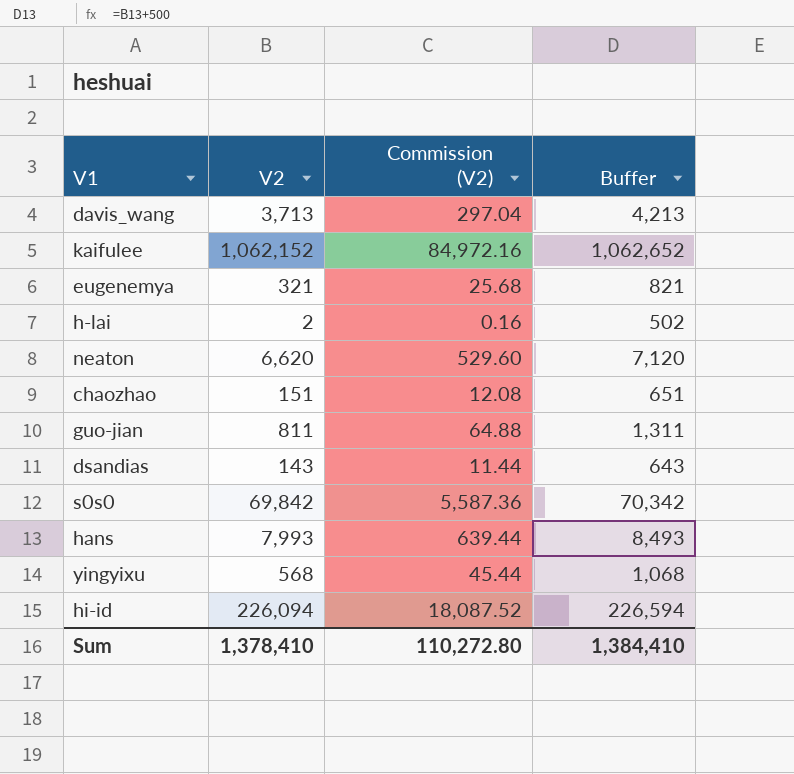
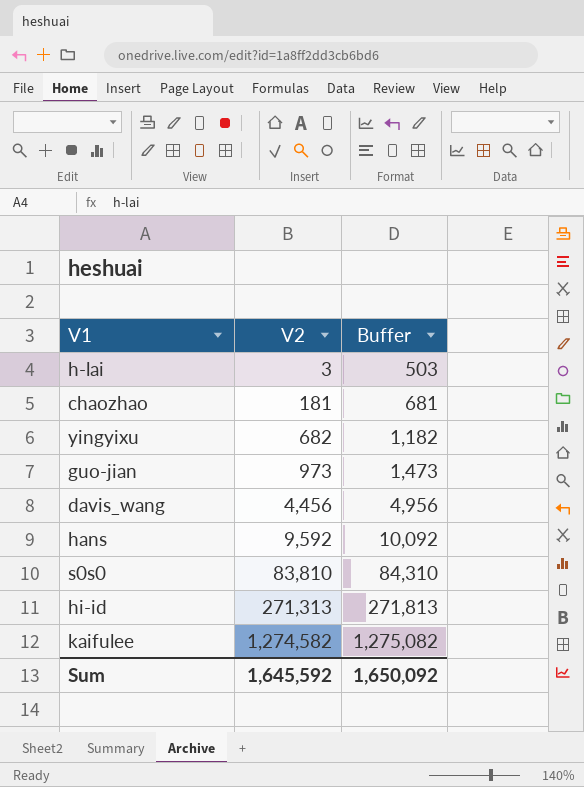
row order: none -> V2 ascending
column Commission (V2) | formula: [V2] * 0.08 -> none
row eugenemya: 321 | 25.68 | 821 -> none
row neaton: 6,620 | 529.60 | 7,120 -> none
row dsandias: 143 | 11.44 | 643 -> none
h-lai | V2: 2 -> 3
h-lai | Buffer: 502 -> 503
chaozhao | V2: 151 -> 181
chaozhao | Buffer: 651 -> 681
yingyixu | V2: 568 -> 682
yingyixu | Buffer: 1,068 -> 1,182
guo-jian | V2: 811 -> 973
guo-jian | Buffer: 1,311 -> 1,473
davis_wang | V2: 3,713 -> 4,456
davis_wang | Buffer: 4,213 -> 4,956
hans | V2: 7,993 -> 9,592
hans | Buffer: 8,493 -> 10,092
s0s0 | V2: 69,842 -> 83,810
s0s0 | Buffer: 70,342 -> 84,310
hi-id | V2: 226,094 -> 271,313
hi-id | Buffer: 226,594 -> 271,813
kaifulee | V2: 1,062,152 -> 1,274,582
kaifulee | Buffer: 1,062,652 -> 1,275,082
Sum | V2: 1,378,410 -> 1,645,592
Sum | Buffer: 1,384,410 -> 1,650,092

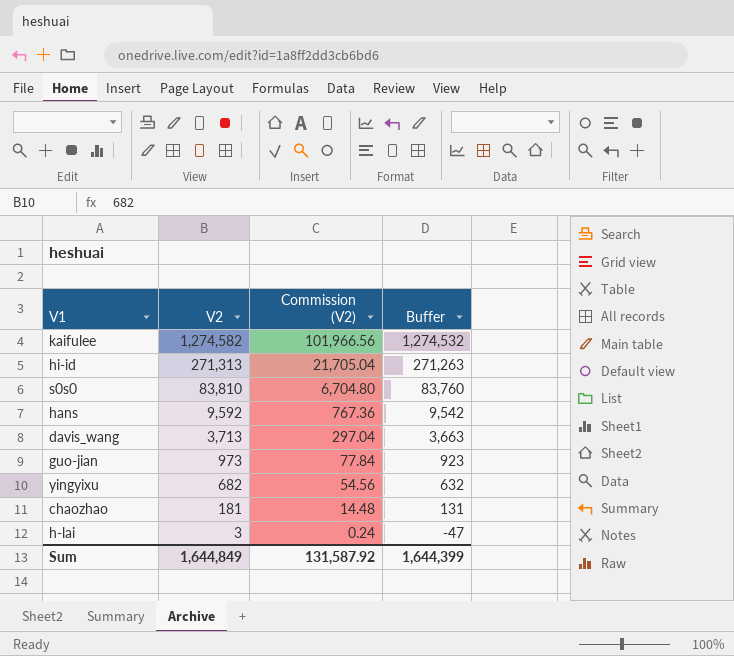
row order: V2 ascending -> V2 descending
column Commission (V2) | formula: none -> [V2] * 0.08
column Buffer | formula: [V2] + 500 -> [V2] - 50
davis_wang | V2: 4,456 -> 3,713
Sum | V2: 1,645,592 -> 1,644,849
Sum | Buffer: 1,650,092 -> 1,644,399

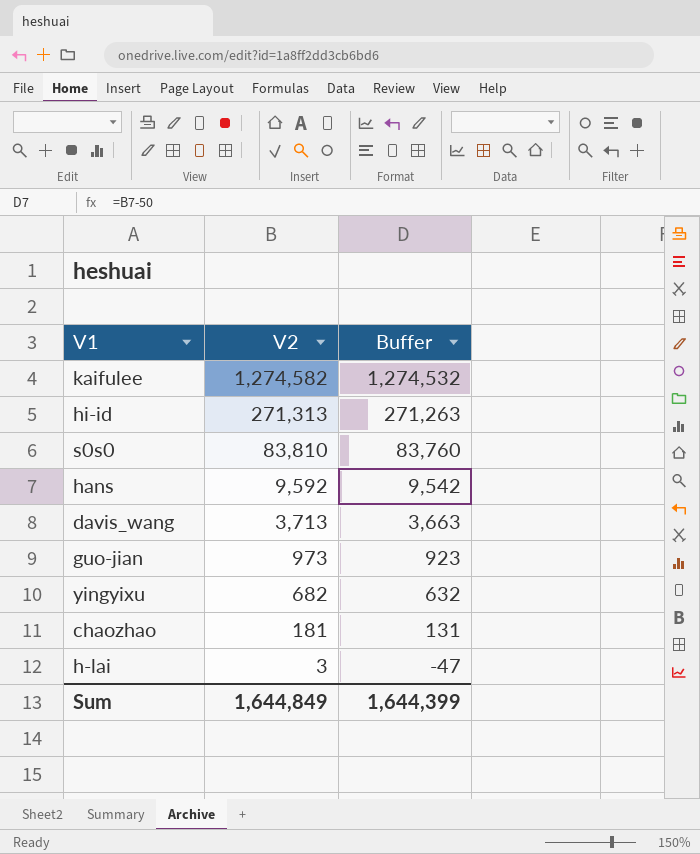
column Commission (V2) | formula: [V2] * 0.08 -> none

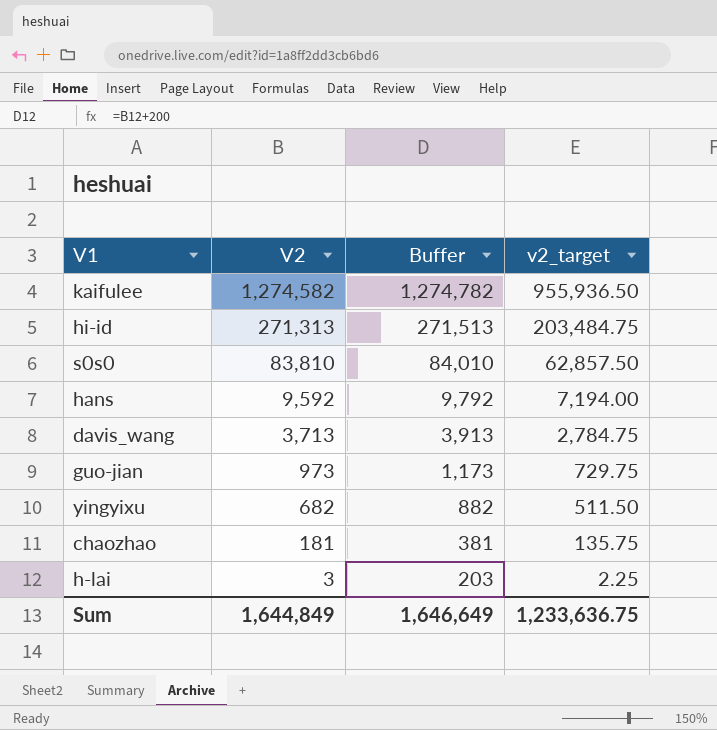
column Buffer | formula: [V2] - 50 -> [V2] + 200
column v2_target | formula: none -> [V2] * 0.75
Sum | Buffer: 1,644,399 -> 1,646,649

